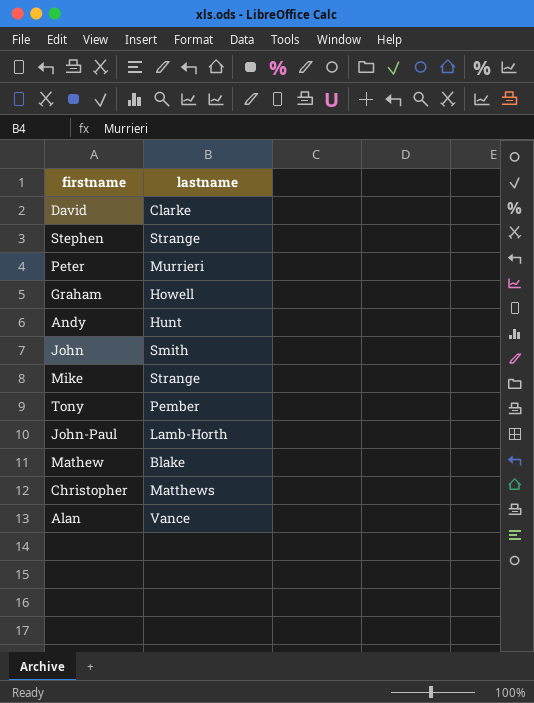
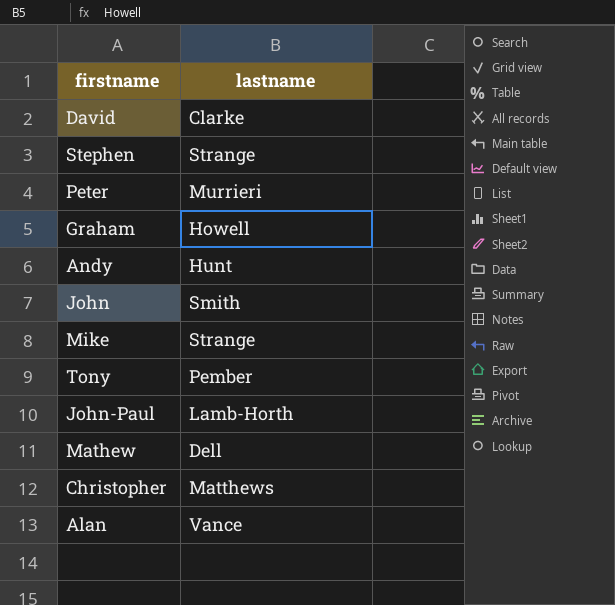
Mathew | lastname: Blake -> Dell

